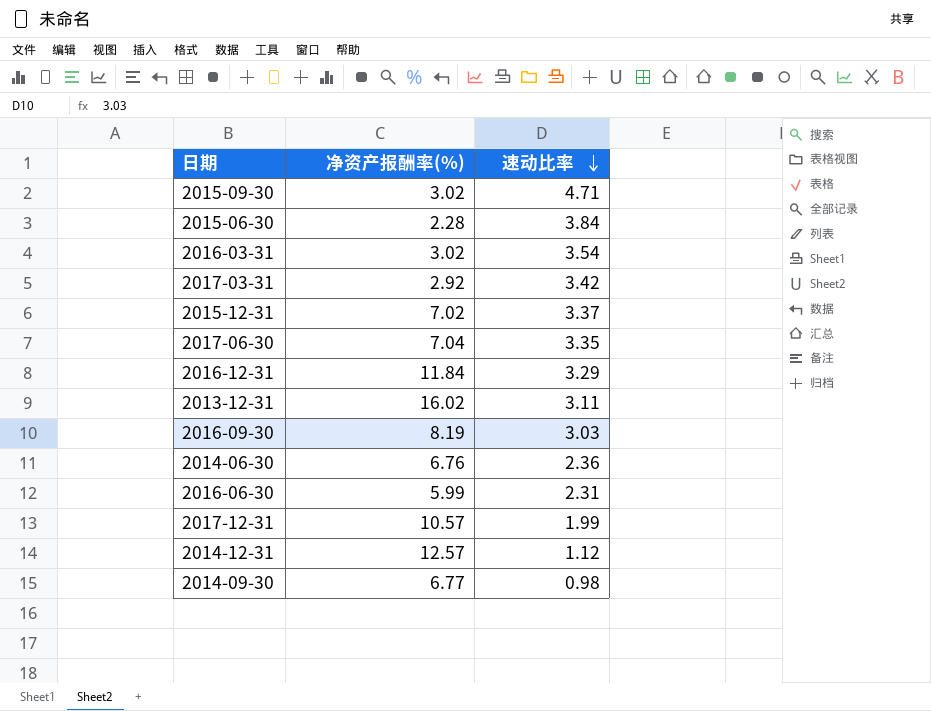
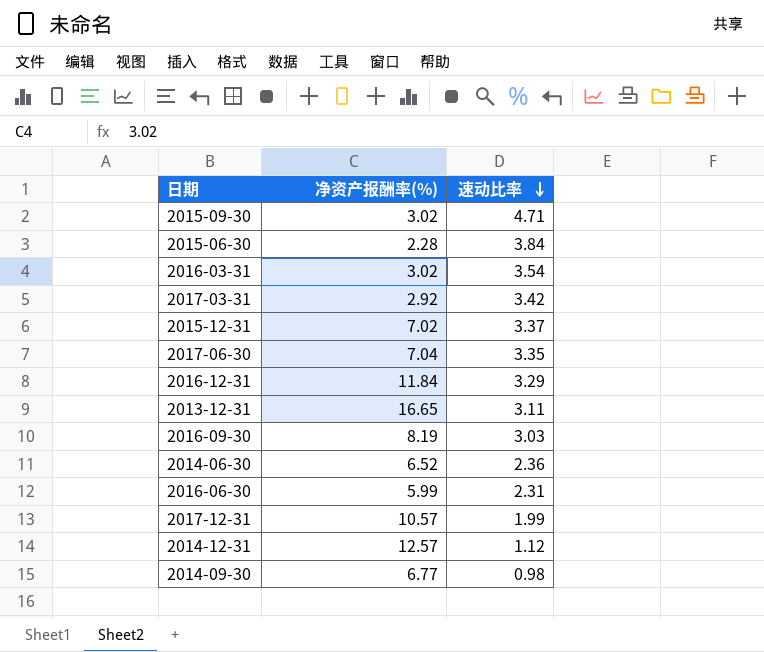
2013-12-31 | 净资产报酬率(%): 16.02 -> 16.65
2014-06-30 | 净资产报酬率(%): 6.76 -> 6.52

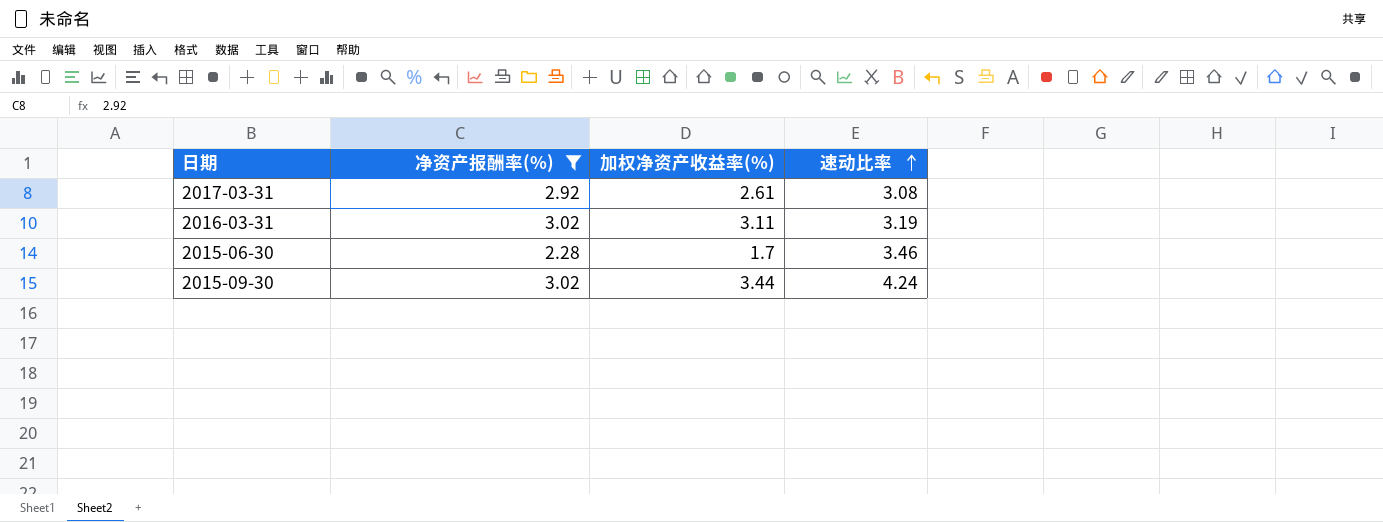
filter: none -> 净资产报酬率(%) <= 3.02
row order: 速动比率 descending -> 速动比率 ascending
column 加权净资产收益率(%) | position: none -> 3
2017-03-31 | 速动比率: 3.42 -> 3.08
2016-03-31 | 速动比率: 3.54 -> 3.19
2015-06-30 | 速动比率: 3.84 -> 3.46
2015-09-30 | 速动比率: 4.71 -> 4.24

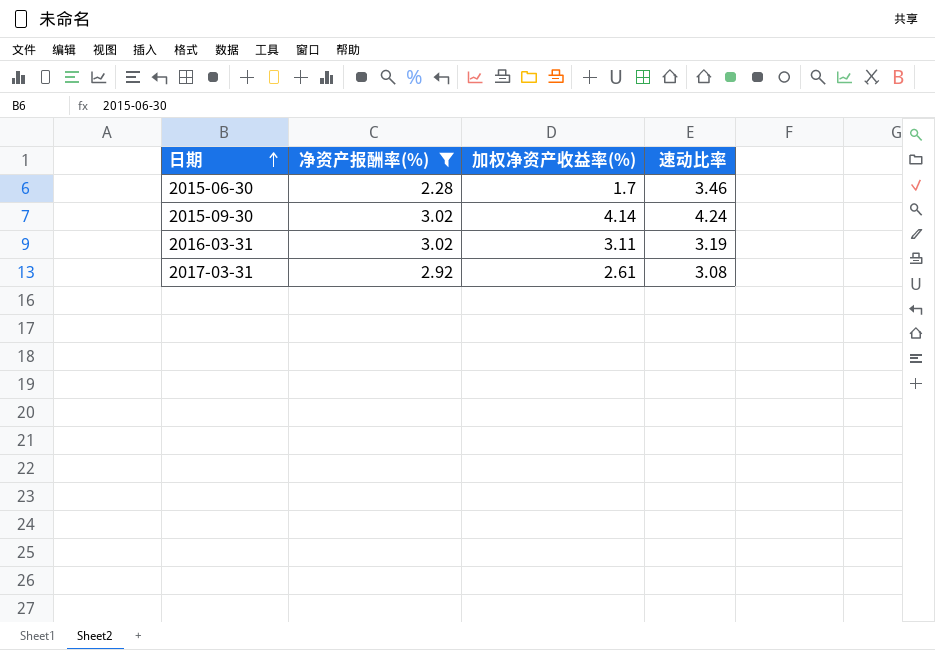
row order: 速动比率 ascending -> 日期 ascending
2015-09-30 | 加权净资产收益率(%): 3.44 -> 4.14

